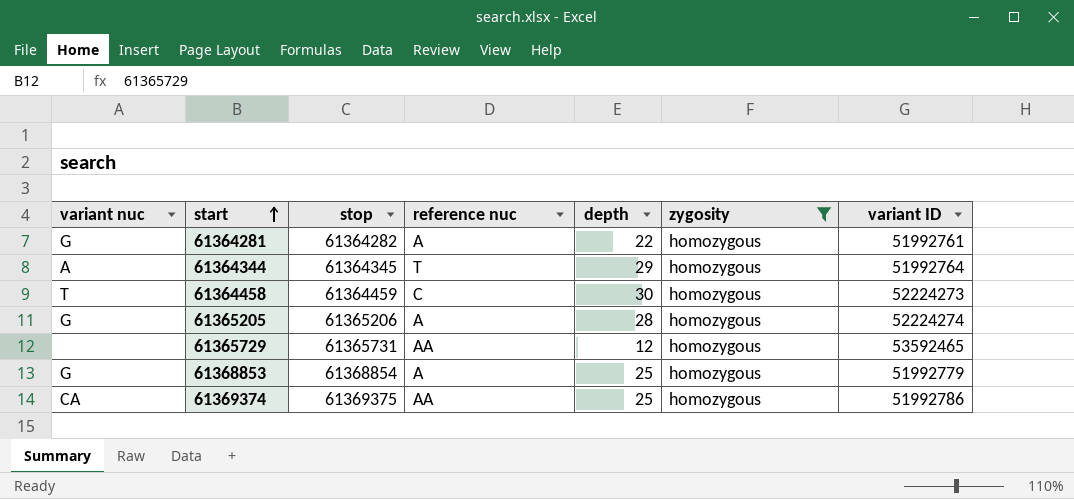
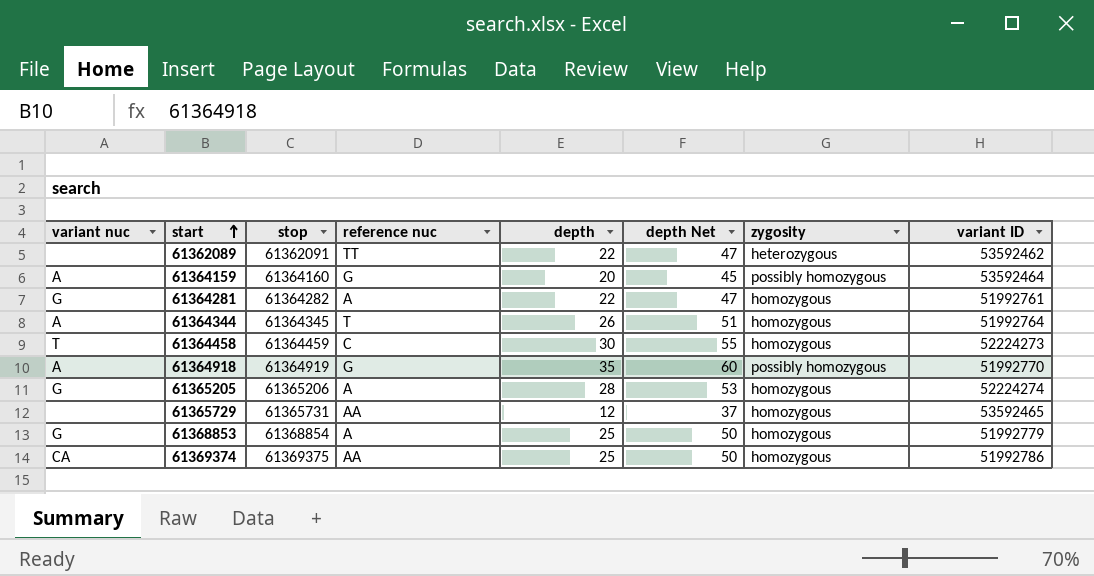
filter: zygosity = homozygous -> none
column depth Net | formula: none -> [depth] + 25
61364344 | depth: 29 -> 26

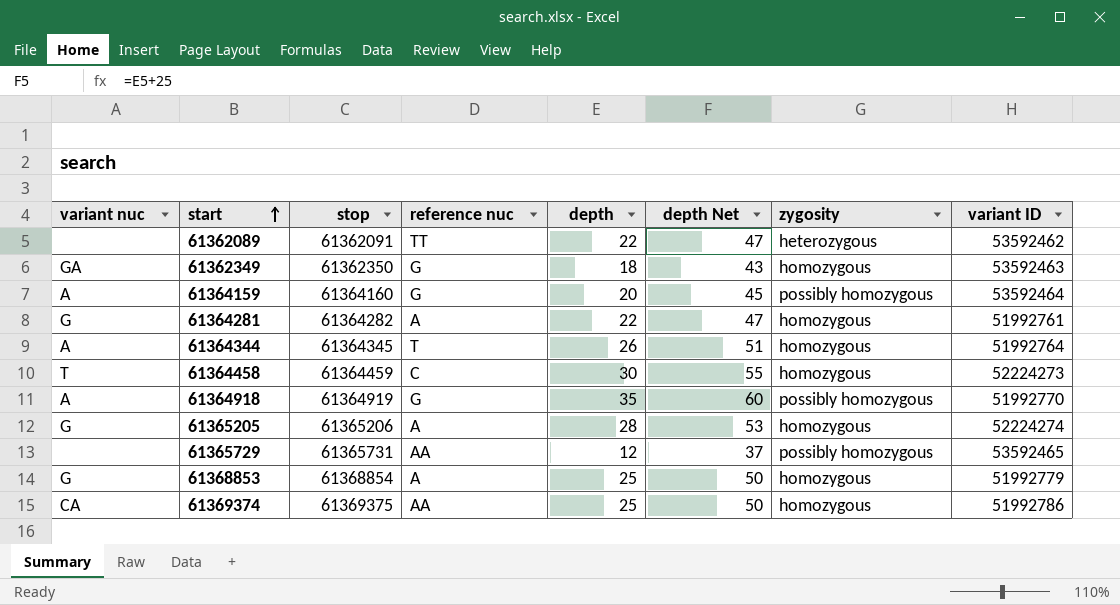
row 61362349: none -> GA | 61362350 | G | 18 | 43 | homozygous | 53592463
61365729 | zygosity: homozygous -> possibly homozygous

